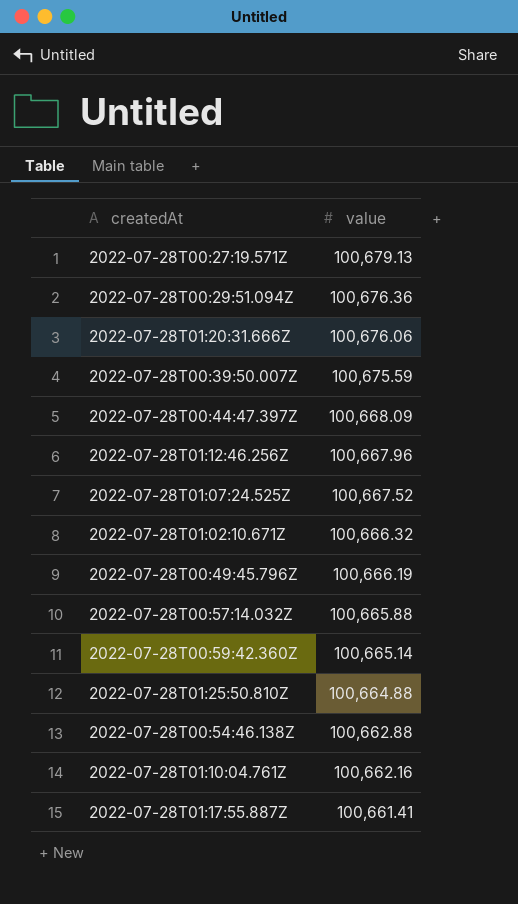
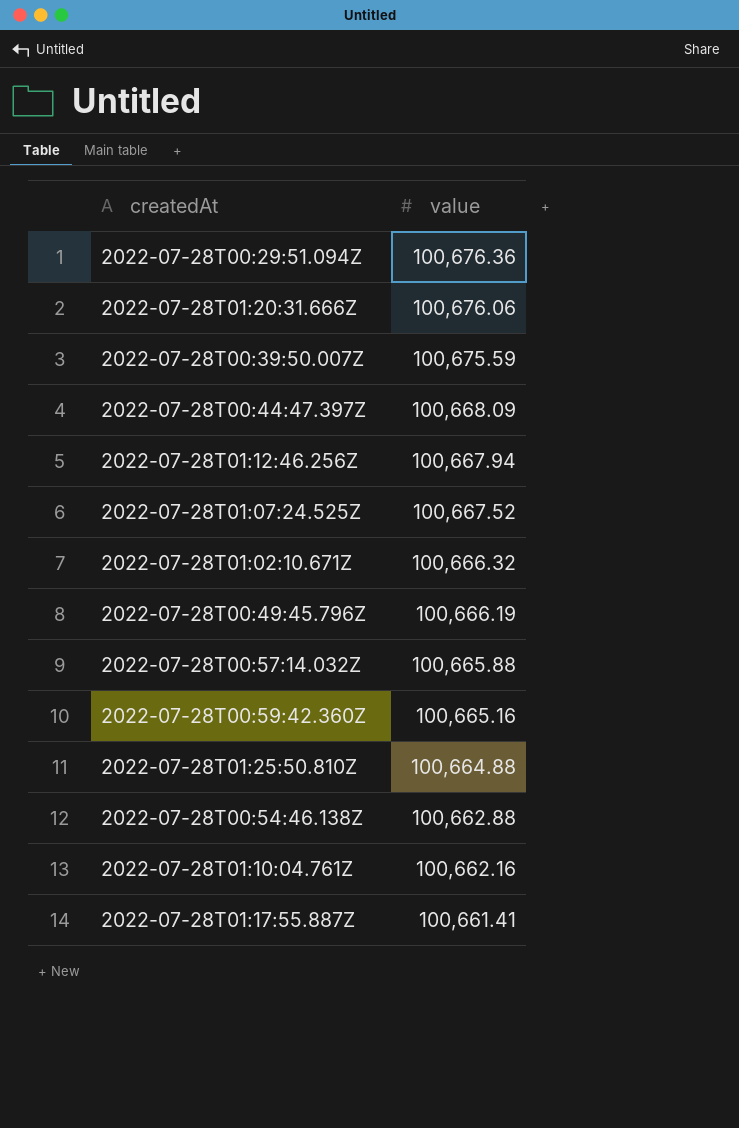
row 2022-07-28T00:27:19.571Z: 100,679.13 -> none
2022-07-28T01:12:46.256Z | value: 100,667.96 -> 100,667.94
2022-07-28T00:59:42.360Z | value: 100,665.14 -> 100,665.16

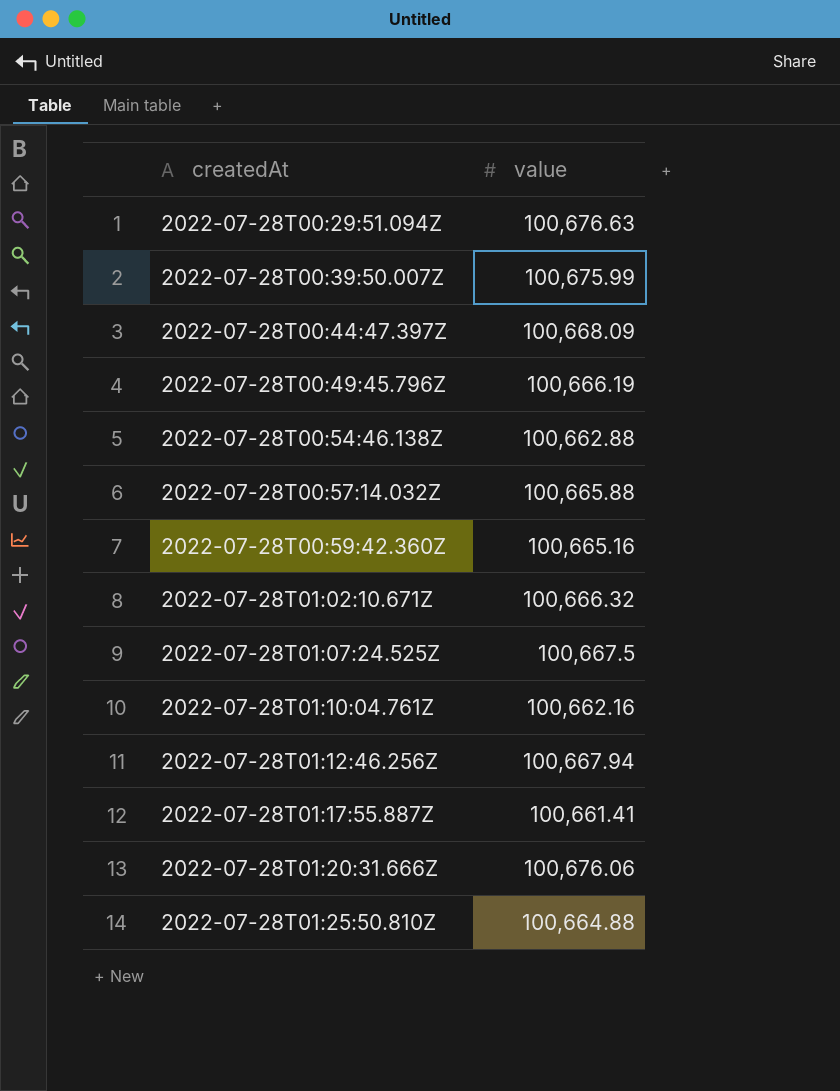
row order: value descending -> createdAt ascending
2022-07-28T00:29:51.094Z | value: 100,676.36 -> 100,676.63
2022-07-28T00:39:50.007Z | value: 100,675.59 -> 100,675.99
2022-07-28T01:07:24.525Z | value: 100,667.52 -> 100,667.5

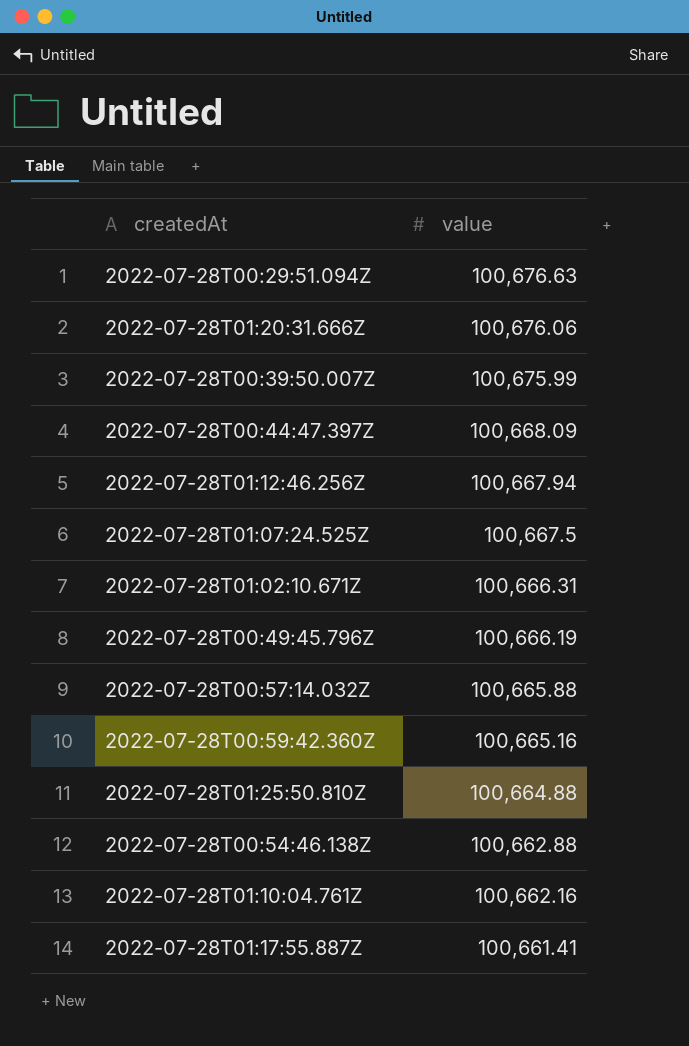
row order: createdAt ascending -> value descending
2022-07-28T01:02:10.671Z | value: 100,666.32 -> 100,666.31

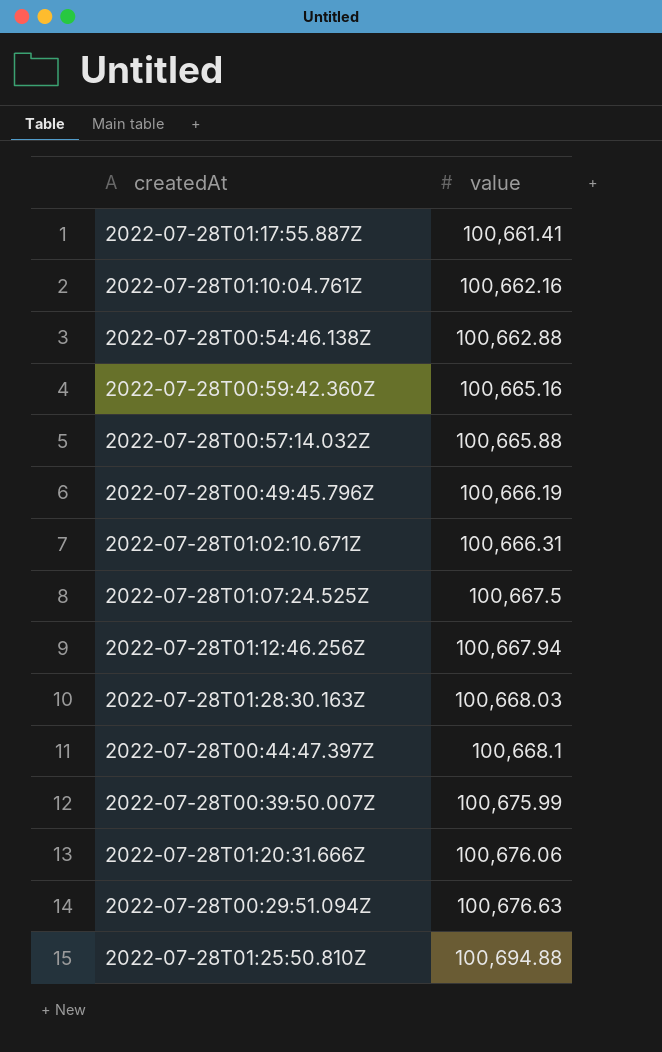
row order: value descending -> value ascending
row 2022-07-28T01:28:30.163Z: none -> 100,668.03
2022-07-28T00:44:47.397Z | value: 100,668.09 -> 100,668.1
2022-07-28T01:25:50.810Z | value: 100,664.88 -> 100,694.88

